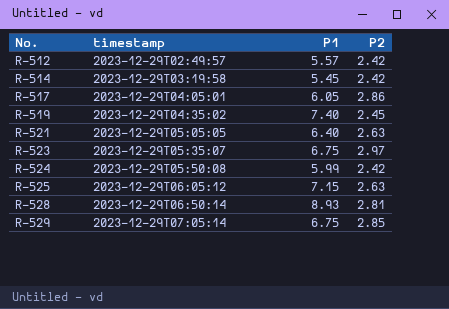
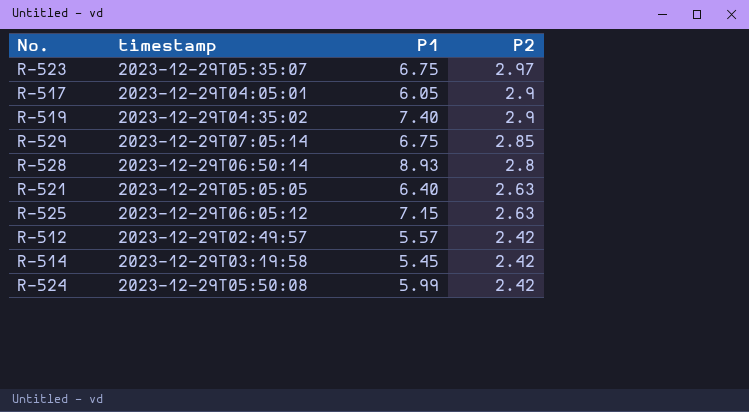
row order: No. ascending -> P2 descending
R-517 | P2: 2.86 -> 2.9
R-519 | P2: 2.45 -> 2.9
R-528 | P2: 2.81 -> 2.8

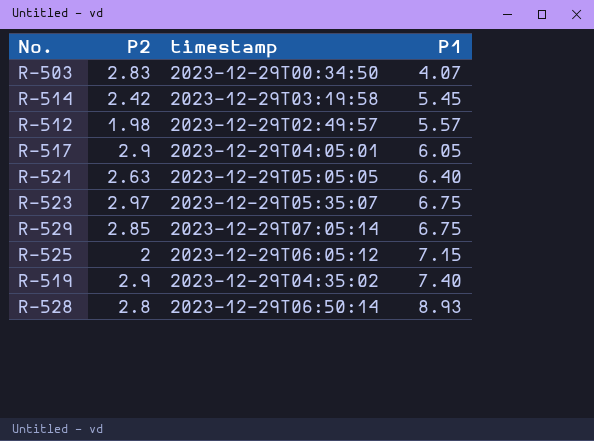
row order: P2 descending -> P1 ascending
column P2 | position: 4 -> 2
row R-524: 2023-12-29T05:50:08 | 5.99 | 2.42 -> none
row R-503: none -> 2.83 | 2023-12-29T00:34:50 | 4.07
R-512 | P2: 2.42 -> 1.98
R-525 | P2: 2.63 -> 2

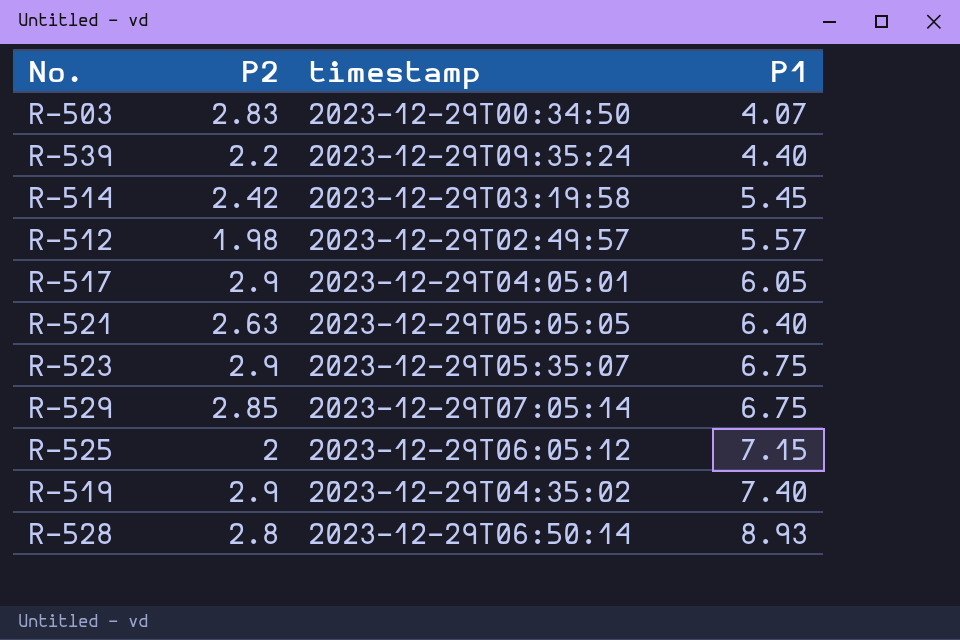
row R-539: none -> 2.2 | 2023-12-29T09:35:24 | 4.40
R-523 | P2: 2.97 -> 2.9

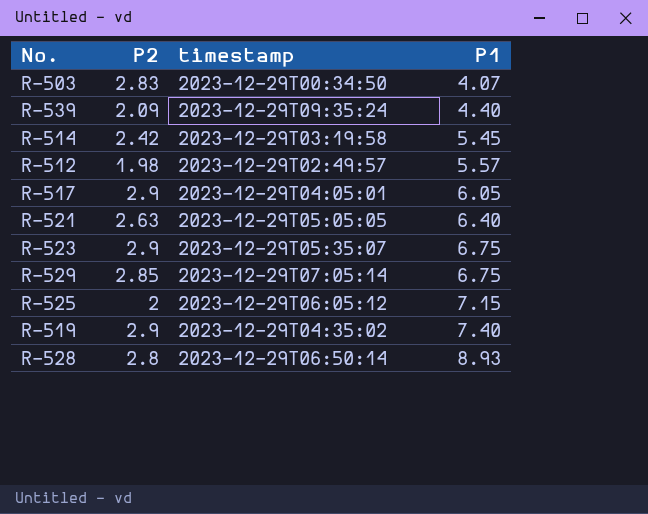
R-539 | P2: 2.2 -> 2.09

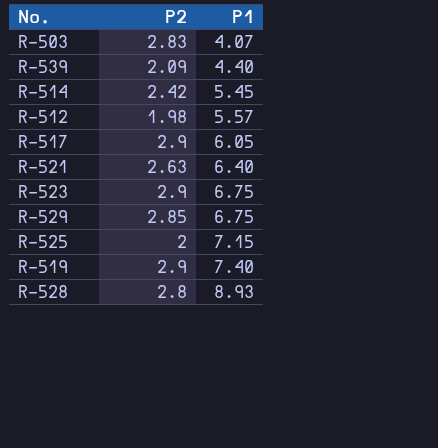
column timestamp | position: 3 -> none

